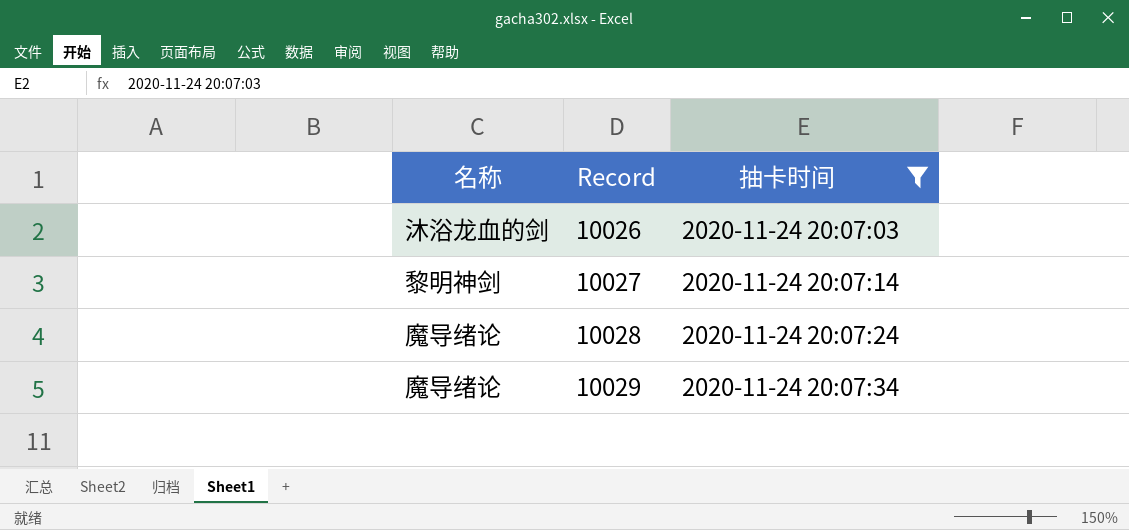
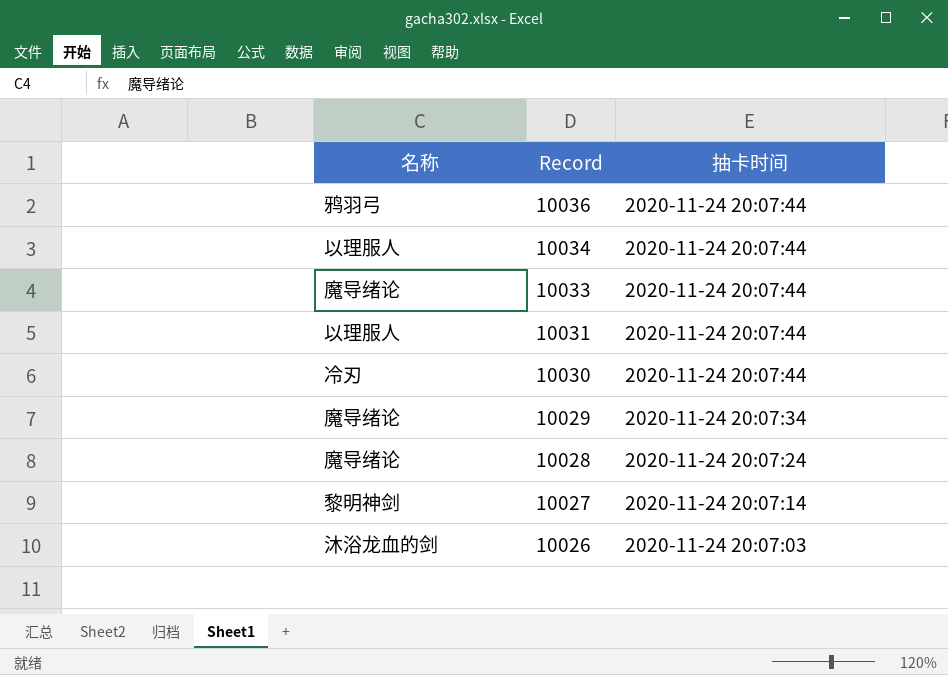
filter: 抽卡时间 != 2020-11-24 20:07:44 -> none
row order: Record ascending -> Record descending

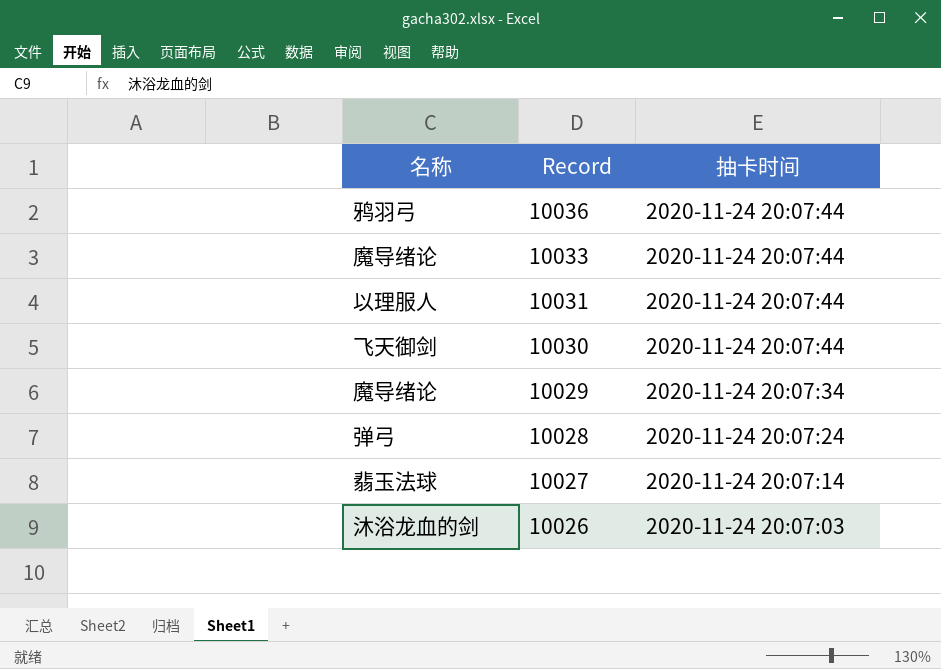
row 10034: 以理服人 | 2020-11-24 20:07:44 -> none
10030 | 名称: 冷刃 -> 飞天御剑
10028 | 名称: 魔导绪论 -> 弹弓
10027 | 名称: 黎明神剑 -> 翡玉法球

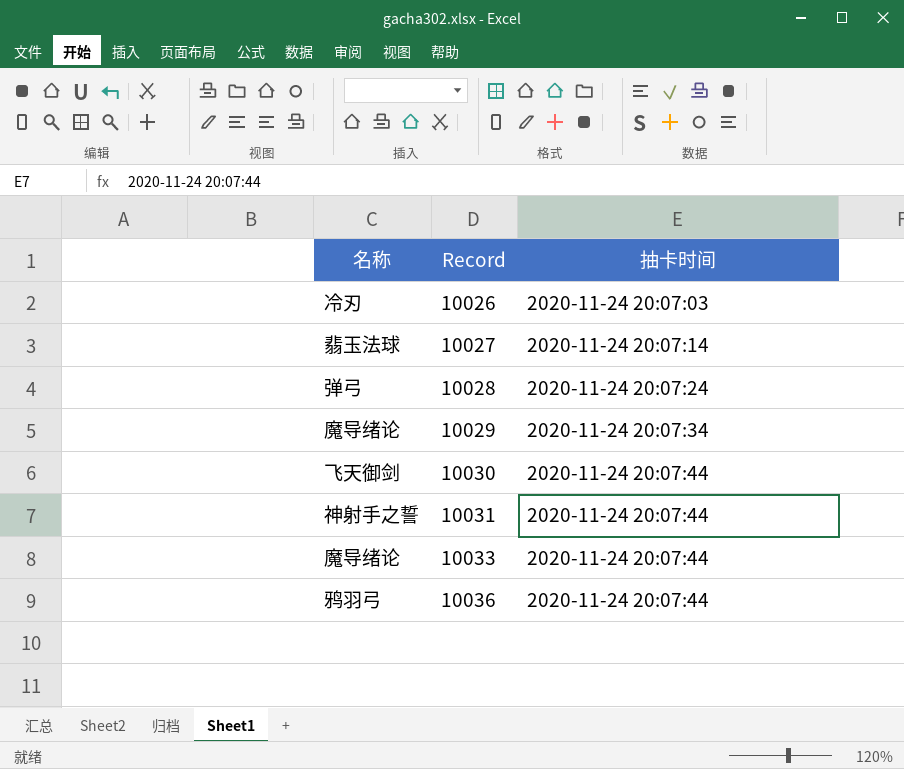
row order: Record descending -> Record ascending
10026 | 名称: 沐浴龙血的剑 -> 冷刃
10031 | 名称: 以理服人 -> 神射手之誓

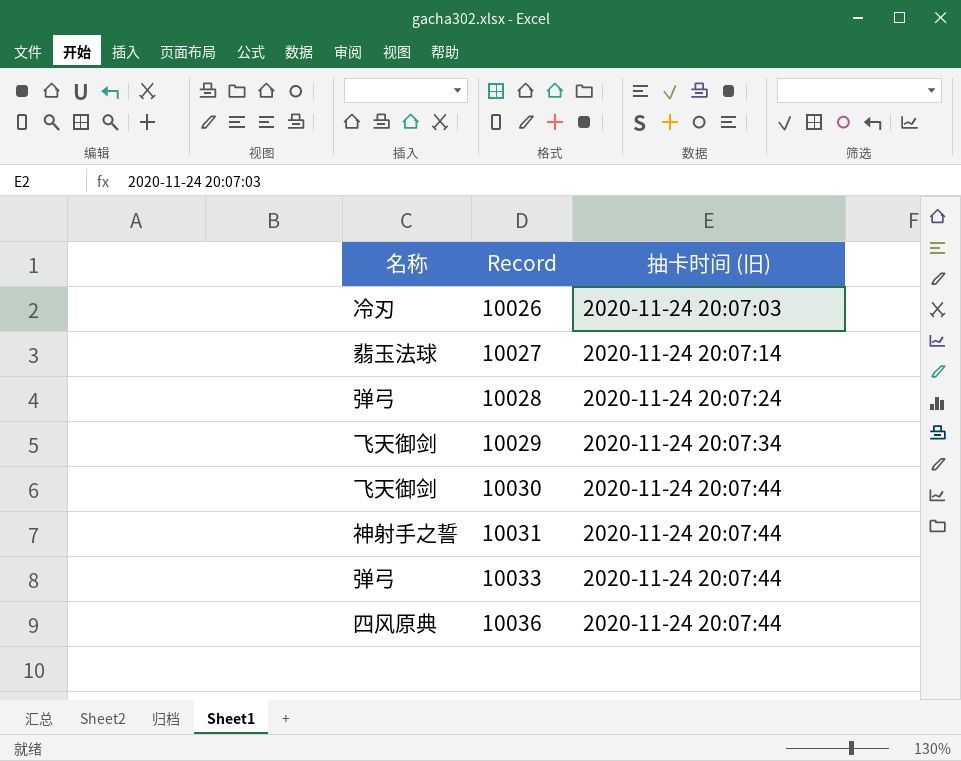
column name: 抽卡时间 -> 抽卡时间 (旧)
10029 | 名称: 魔导绪论 -> 飞天御剑
10033 | 名称: 魔导绪论 -> 弹弓
10036 | 名称: 鸦羽弓 -> 四风原典

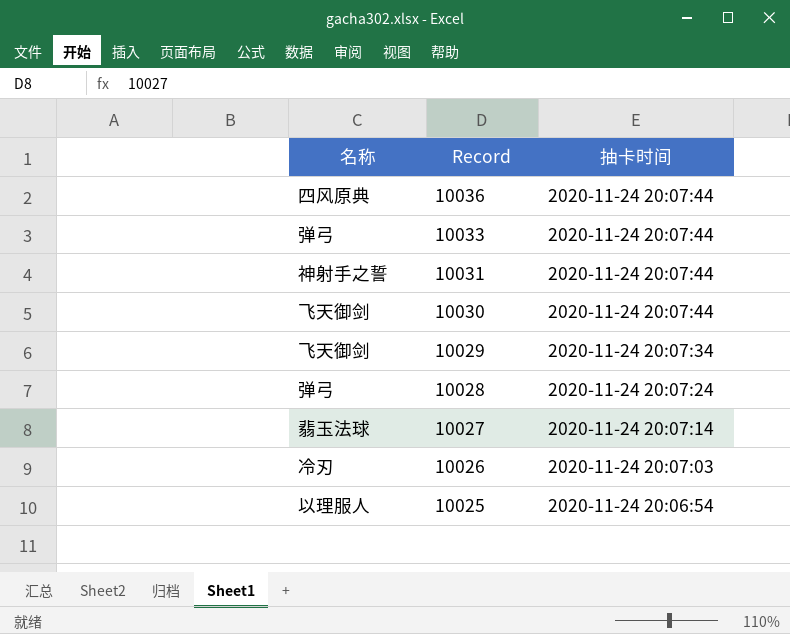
row order: Record ascending -> Record descending
column name: 抽卡时间 (旧) -> 抽卡时间
row 10025: none -> 以理服人 | 2020-11-24 20:06:54

